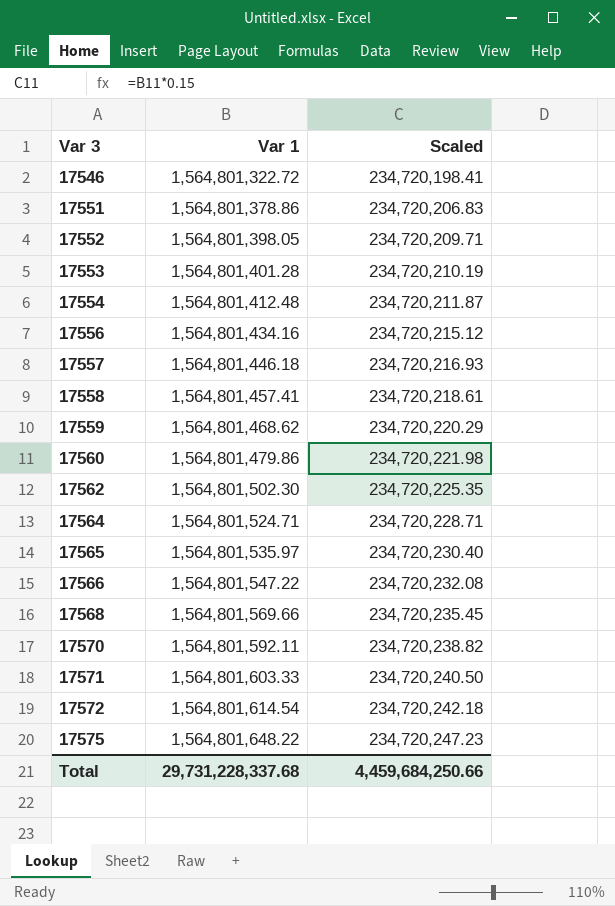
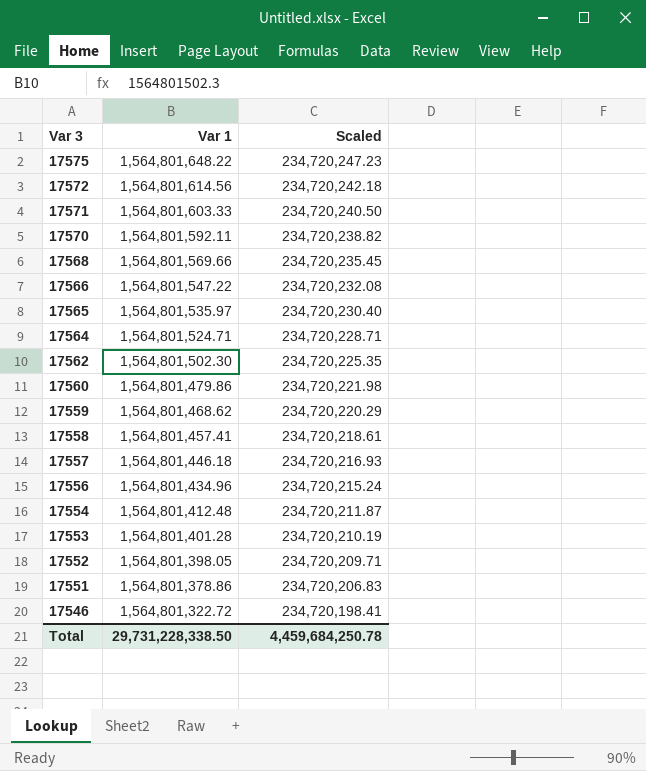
row order: Var 3 ascending -> Var 3 descending
17572 | Var 1: 1,564,801,614.54 -> 1,564,801,614.56
17556 | Var 1: 1,564,801,434.16 -> 1,564,801,434.96
17556 | Scaled: 234,720,215.12 -> 234,720,215.24
Total | Var 1: 29,731,228,337.68 -> 29,731,228,338.50
Total | Scaled: 4,459,684,250.66 -> 4,459,684,250.78

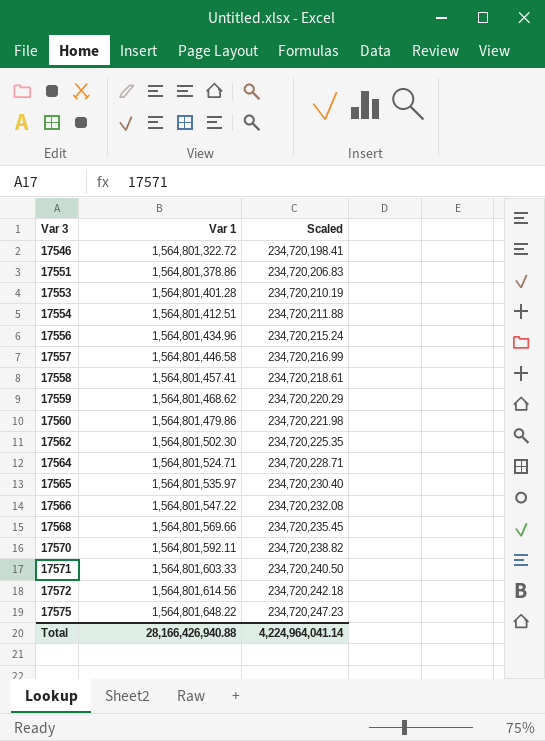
row order: Var 3 descending -> Var 3 ascending
row 17552: 1,564,801,398.05 | 234,720,209.71 -> none
17554 | Var 1: 1,564,801,412.48 -> 1,564,801,412.51
17554 | Scaled: 234,720,211.87 -> 234,720,211.88
17557 | Var 1: 1,564,801,446.18 -> 1,564,801,446.58
17557 | Scaled: 234,720,216.93 -> 234,720,216.99
Total | Var 1: 29,731,228,338.50 -> 28,166,426,940.88
Total | Scaled: 4,459,684,250.78 -> 4,224,964,041.14

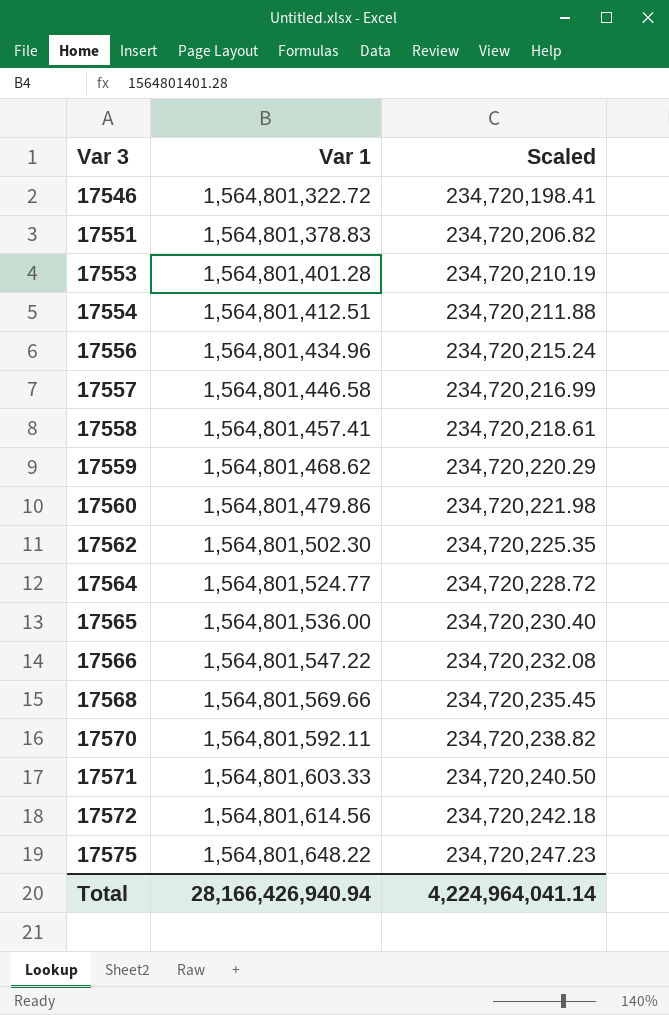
17551 | Var 1: 1,564,801,378.86 -> 1,564,801,378.83
17551 | Scaled: 234,720,206.83 -> 234,720,206.82
17564 | Var 1: 1,564,801,524.71 -> 1,564,801,524.77
17564 | Scaled: 234,720,228.71 -> 234,720,228.72
17565 | Var 1: 1,564,801,535.97 -> 1,564,801,536.00
Total | Var 1: 28,166,426,940.88 -> 28,166,426,940.94

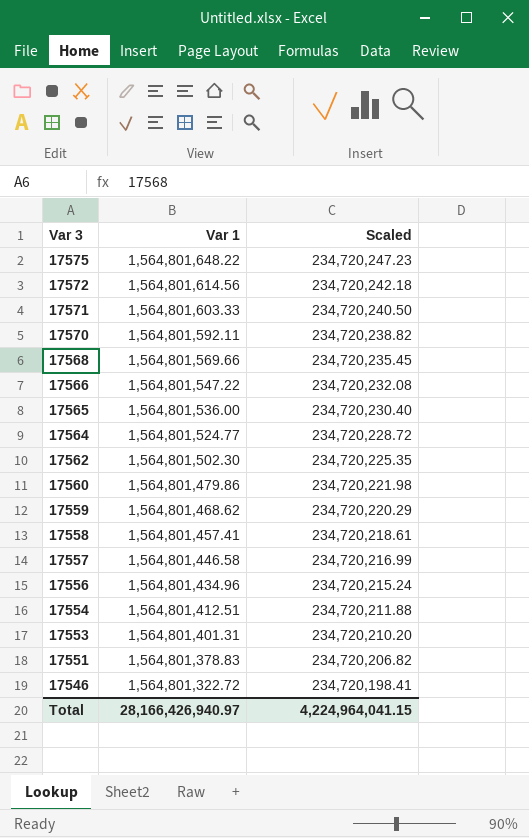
row order: Var 3 ascending -> Var 3 descending
17553 | Var 1: 1,564,801,401.28 -> 1,564,801,401.31
17553 | Scaled: 234,720,210.19 -> 234,720,210.20
Total | Var 1: 28,166,426,940.94 -> 28,166,426,940.97
Total | Scaled: 4,224,964,041.14 -> 4,224,964,041.15

